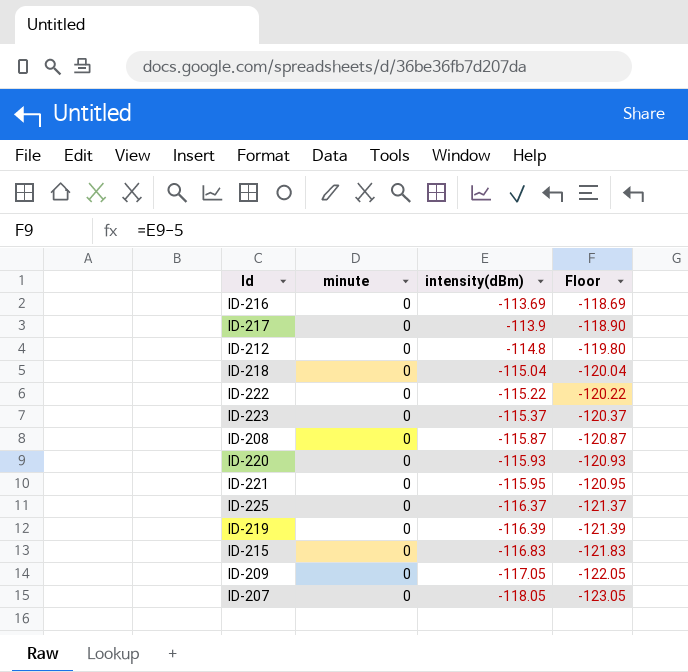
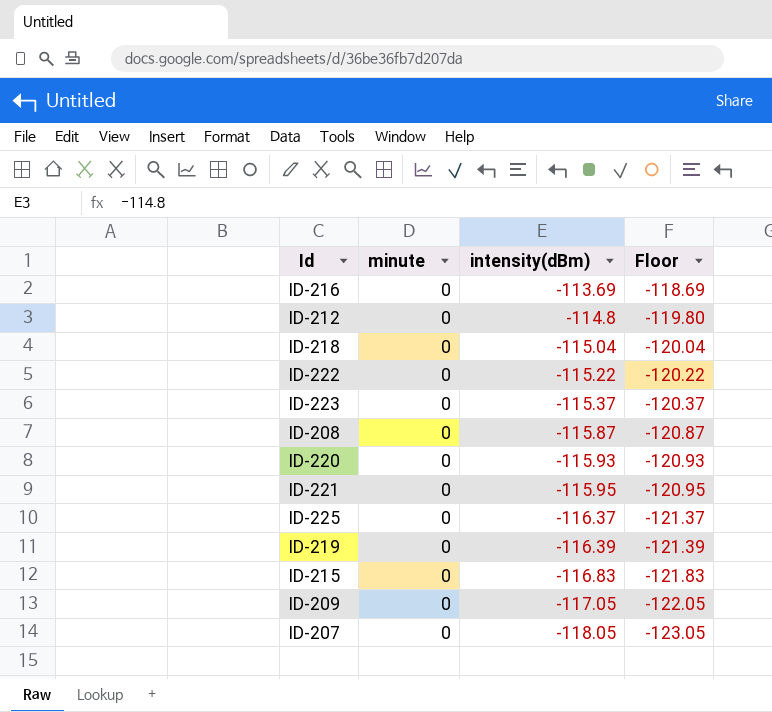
row ID-217: 0 | -113.9 | -118.90 -> none

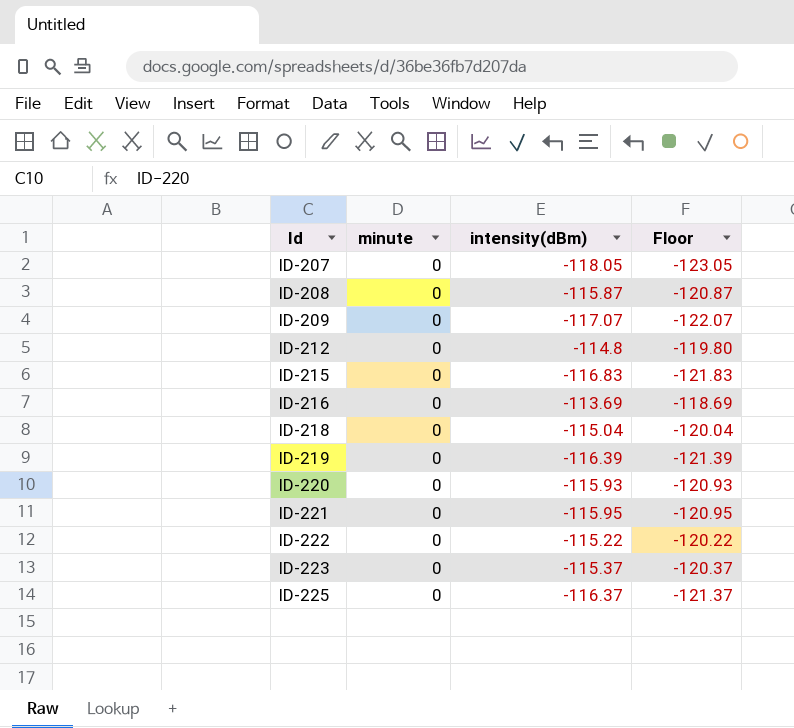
row order: intensity(dBm) descending -> Id ascending
ID-209 | intensity(dBm): -117.05 -> -117.07
ID-209 | Floor: -122.05 -> -122.07

